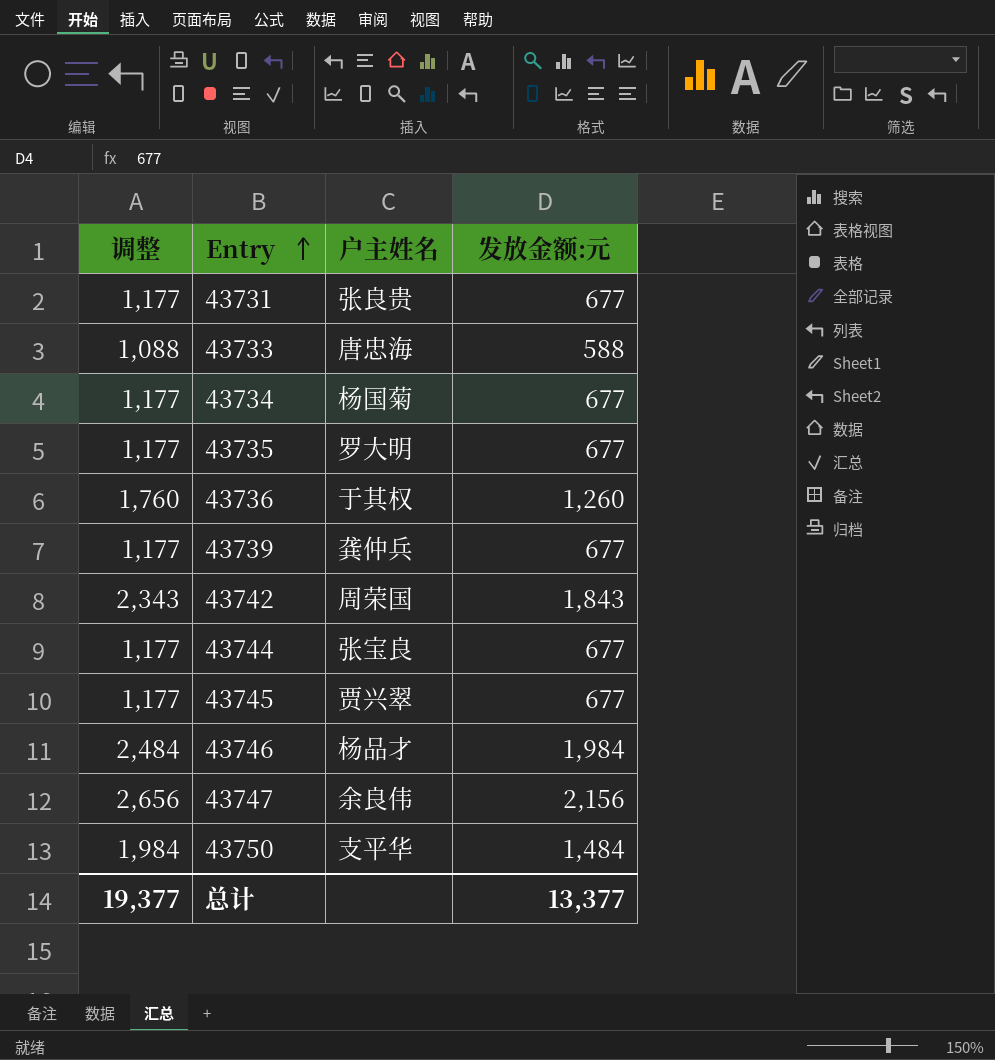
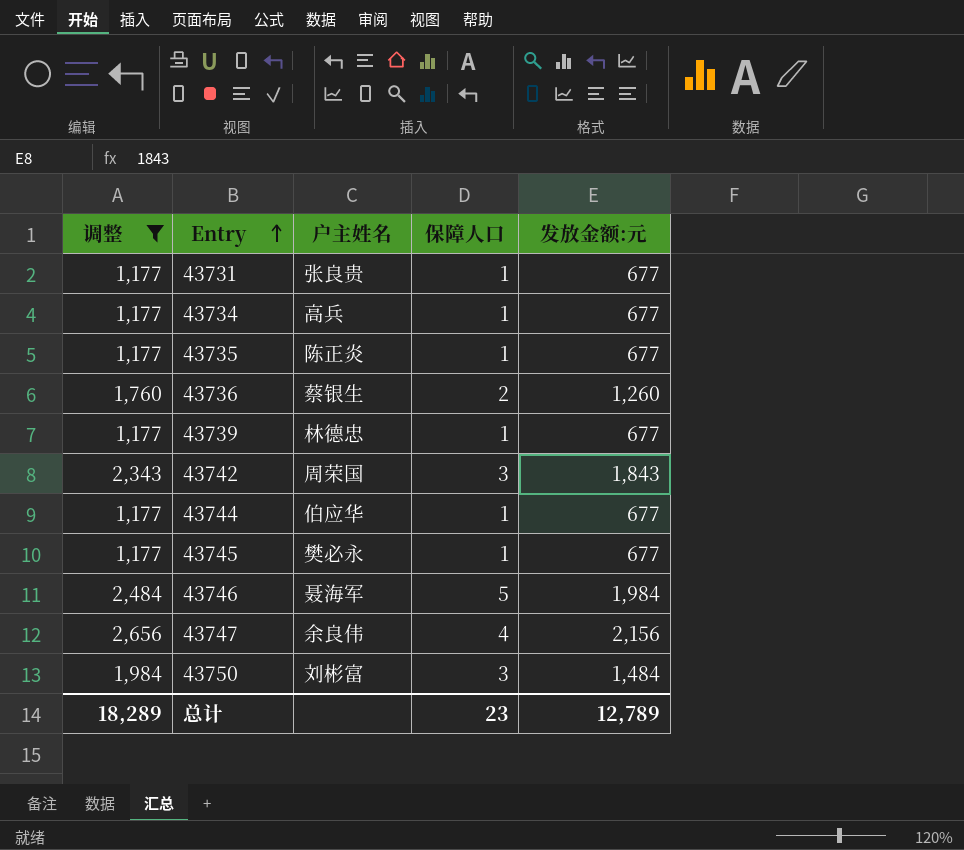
filter: none -> 调整 != 1,088
column 保障人口 | position: none -> 4
43734 | 户主姓名: 杨国菊 -> 高兵
43735 | 户主姓名: 罗大明 -> 陈正炎
43736 | 户主姓名: 于其权 -> 蔡银生
43739 | 户主姓名: 龚仲兵 -> 林德忠
43744 | 户主姓名: 张宝良 -> 伯应华
43745 | 户主姓名: 贾兴翠 -> 樊必永
43746 | 户主姓名: 杨品才 -> 聂海军
43750 | 户主姓名: 支平华 -> 刘彬富
总计 | 调整: 19,377 -> 18,289
总计 | 发放金额:元: 13,377 -> 12,789

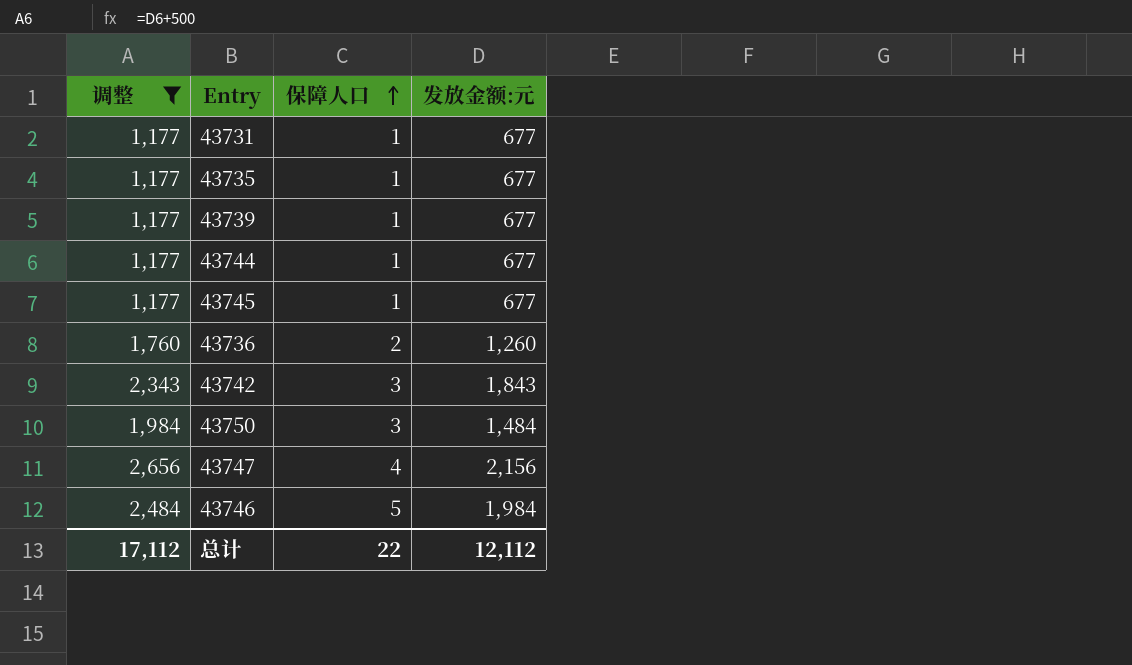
row order: Entry ascending -> 保障人口 ascending
column 户主姓名 | position: 3 -> none
row 43734: 1,177 | 高兵 | 1 | 677 -> none
总计 | 调整: 18,289 -> 17,112
总计 | 保障人口: 23 -> 22
总计 | 发放金额:元: 12,789 -> 12,112

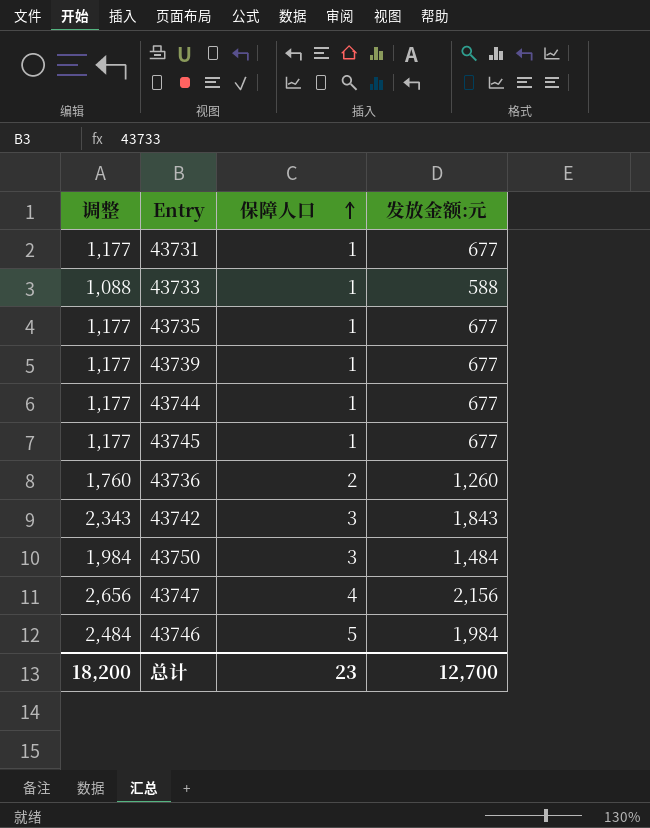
filter: 调整 != 1,088 -> none
总计 | 调整: 17,112 -> 18,200
总计 | 保障人口: 22 -> 23
总计 | 发放金额:元: 12,112 -> 12,700

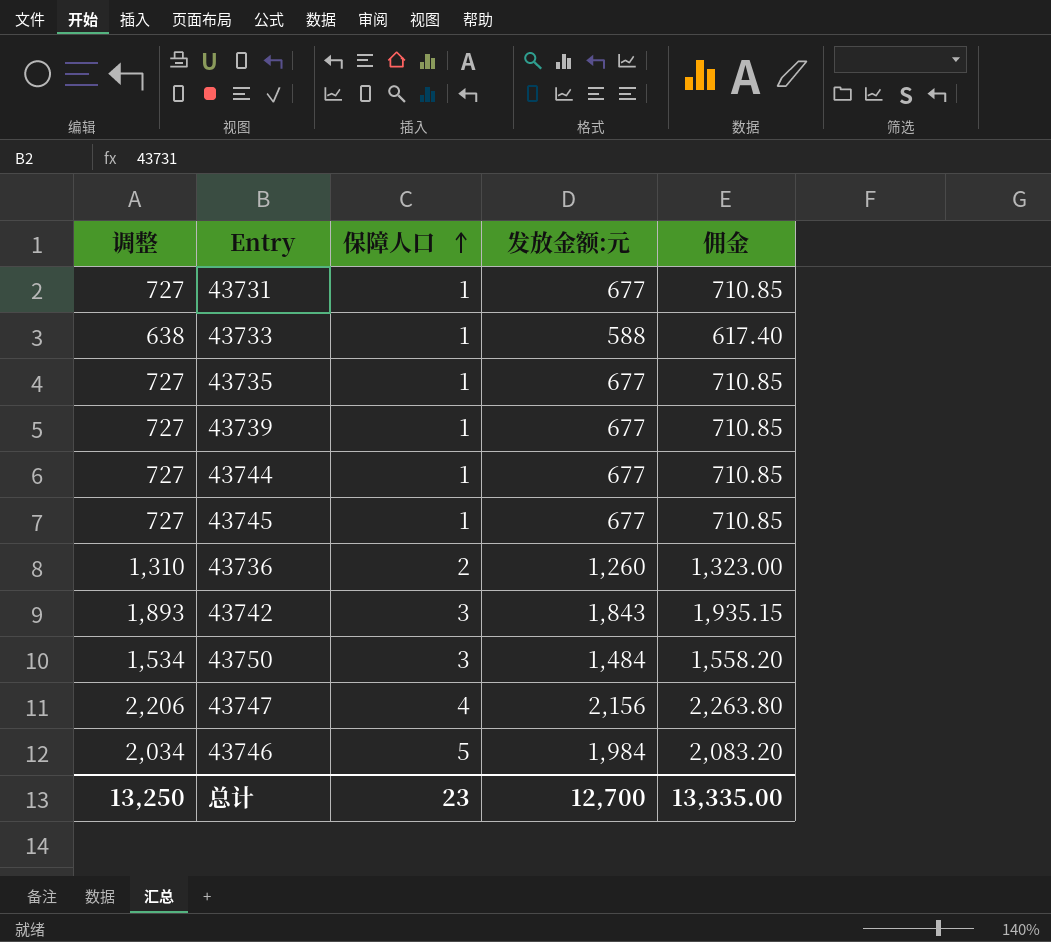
column 调整 | formula: [发放金额:元] + 500 -> [发放金额:元] + 50
column 佣金 | formula: none -> [发放金额:元] * 1.05
总计 | 调整: 18,200 -> 13,250

